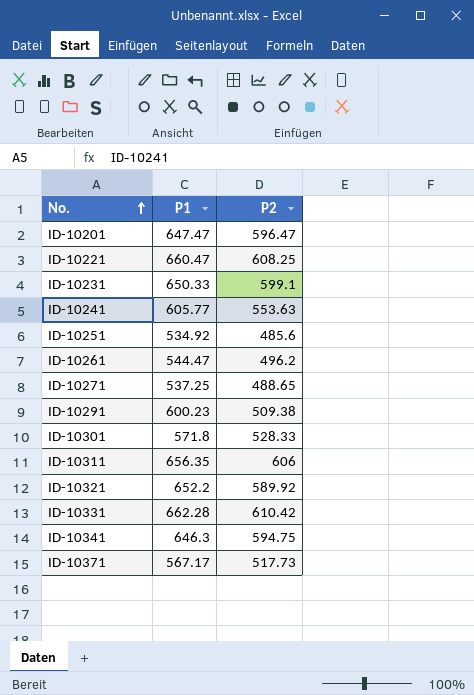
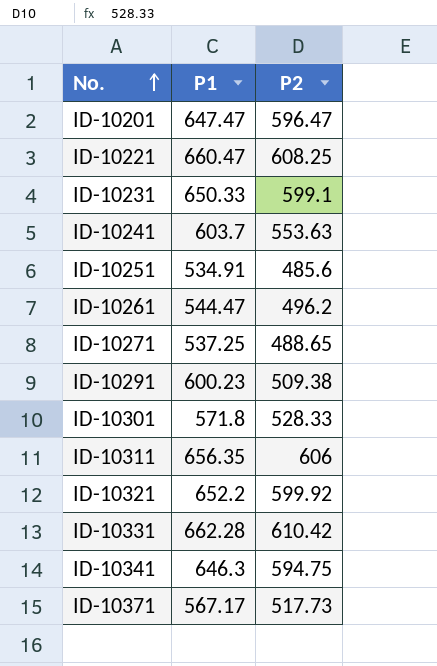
ID-10241 | P1: 605.77 -> 603.7
ID-10251 | P1: 534.92 -> 534.91
ID-10321 | P2: 589.92 -> 599.92

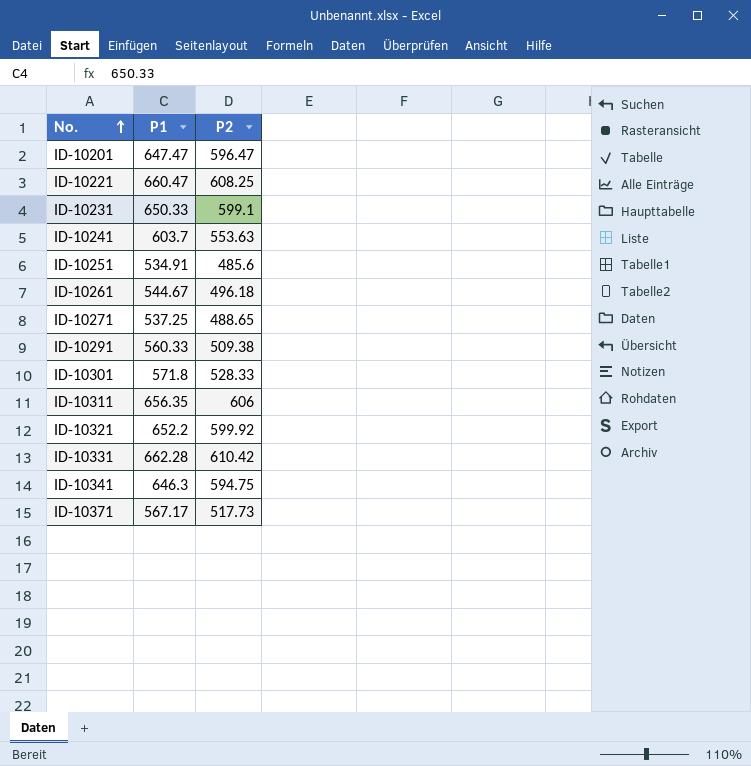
ID-10261 | P1: 544.47 -> 544.67
ID-10261 | P2: 496.2 -> 496.18
ID-10291 | P1: 600.23 -> 560.33

